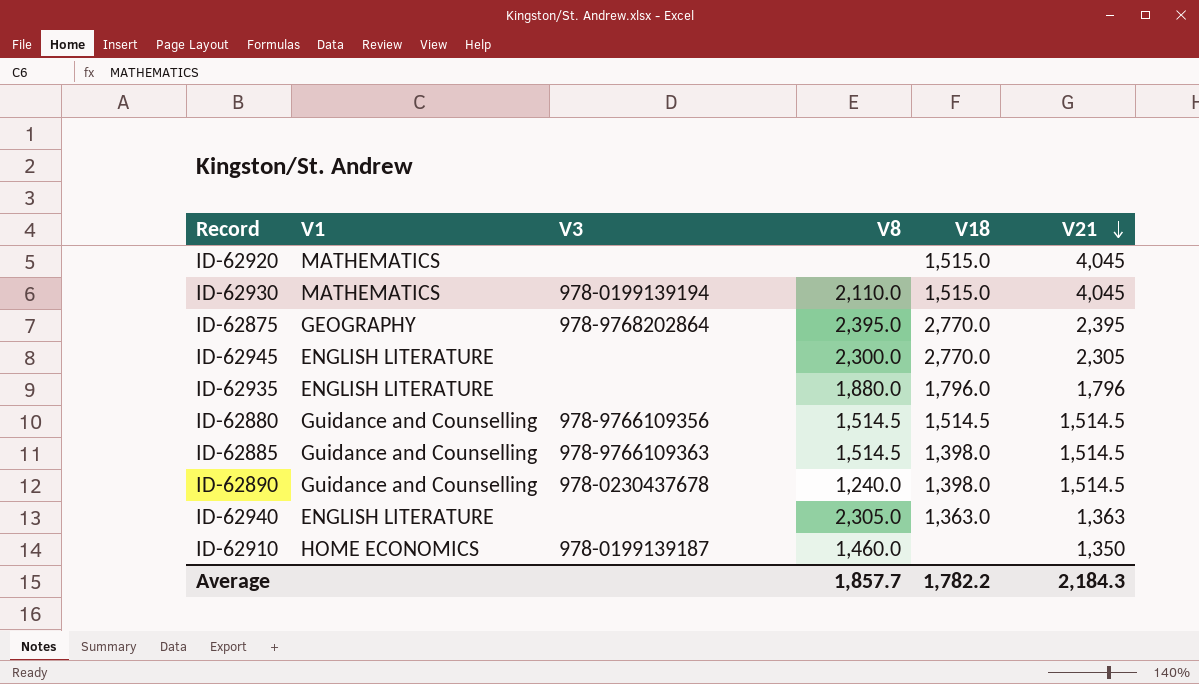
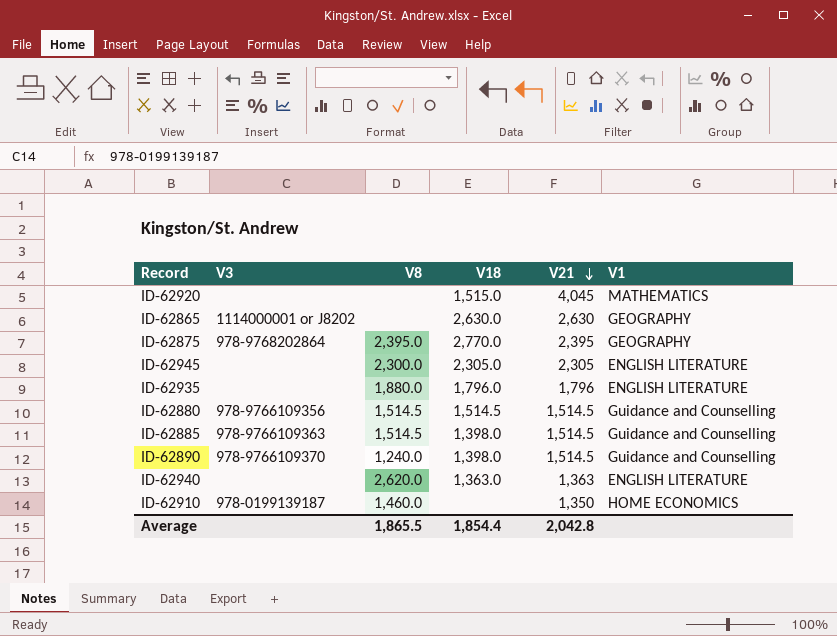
column V1 | position: 2 -> 6
row ID-62930: MATHEMATICS | 978-0199139194 | 2,110.0 | 1,515.0 | 4,045 -> none
row ID-62865: none -> 1114000001 or J8202 | none | 2,630.0 | 2,630 | GEOGRAPHY
ID-62945 | V18: 2,770.0 -> 2,305.0
ID-62890 | V3: 978-0230437678 -> 978-9766109370
ID-62940 | V8: 2,305.0 -> 2,620.0
Average | V8: 1,857.7 -> 1,865.5
Average | V18: 1,782.2 -> 1,854.4
Average | V21: 2,184.3 -> 2,042.8

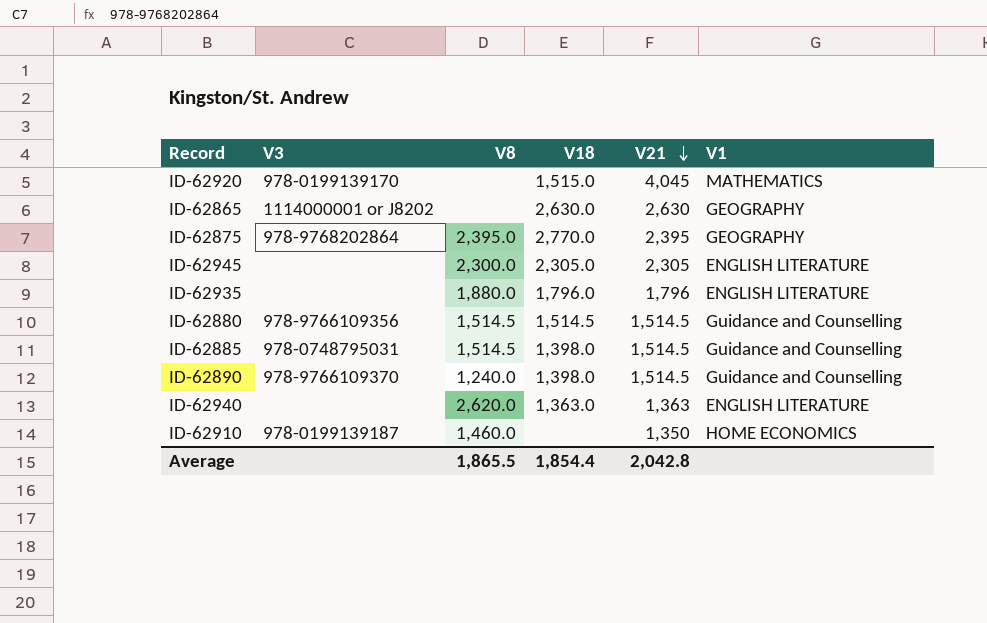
ID-62920 | V3: none -> 978-0199139170
ID-62885 | V3: 978-9766109363 -> 978-0748795031

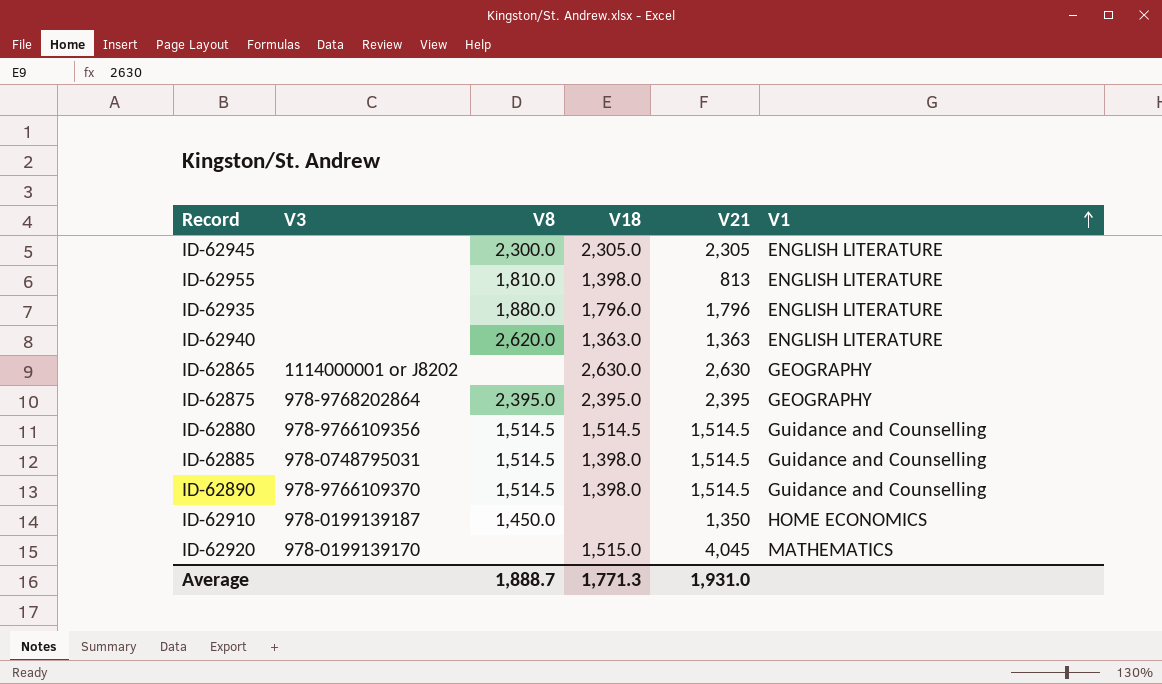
row order: V21 descending -> V1 ascending
row ID-62955: none -> none | 1,810.0 | 1,398.0 | 813 | ENGLISH LITERATURE
ID-62875 | V18: 2,770.0 -> 2,395.0
ID-62890 | V8: 1,240.0 -> 1,514.5
ID-62910 | V8: 1,460.0 -> 1,450.0
Average | V8: 1,865.5 -> 1,888.7
Average | V18: 1,854.4 -> 1,771.3
Average | V21: 2,042.8 -> 1,931.0

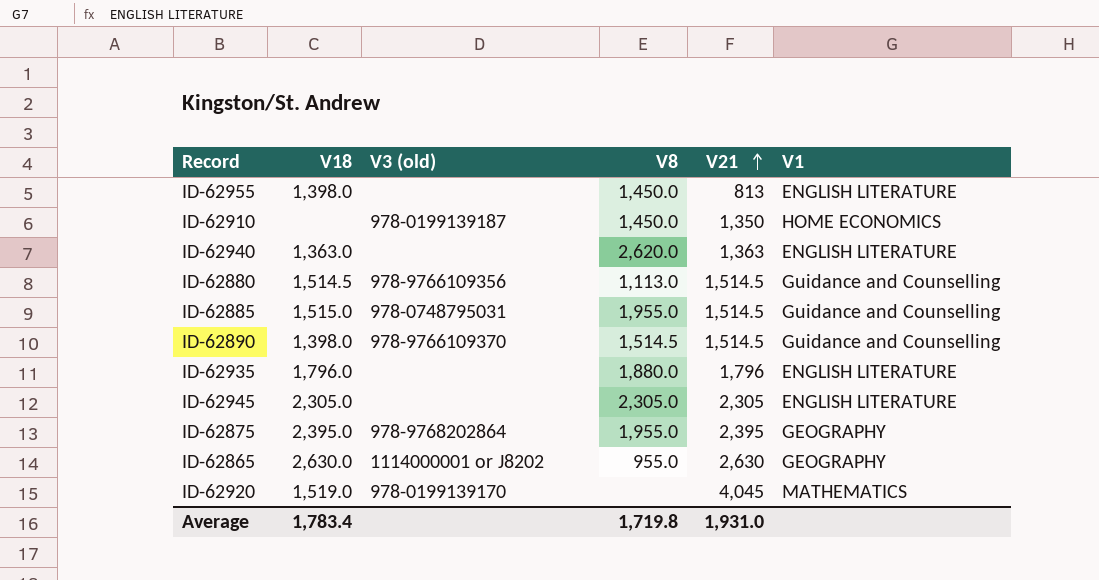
row order: V1 ascending -> V21 ascending
column V18 | position: 4 -> 2
column name: V3 -> V3 (old)
ID-62955 | V8: 1,810.0 -> 1,450.0
ID-62880 | V8: 1,514.5 -> 1,113.0
ID-62885 | V18: 1,398.0 -> 1,515.0
ID-62885 | V8: 1,514.5 -> 1,955.0
ID-62945 | V8: 2,300.0 -> 2,305.0
ID-62875 | V8: 2,395.0 -> 1,955.0
ID-62865 | V8: none -> 955.0
ID-62920 | V18: 1,515.0 -> 1,519.0
Average | V18: 1,771.3 -> 1,783.4
Average | V8: 1,888.7 -> 1,719.8

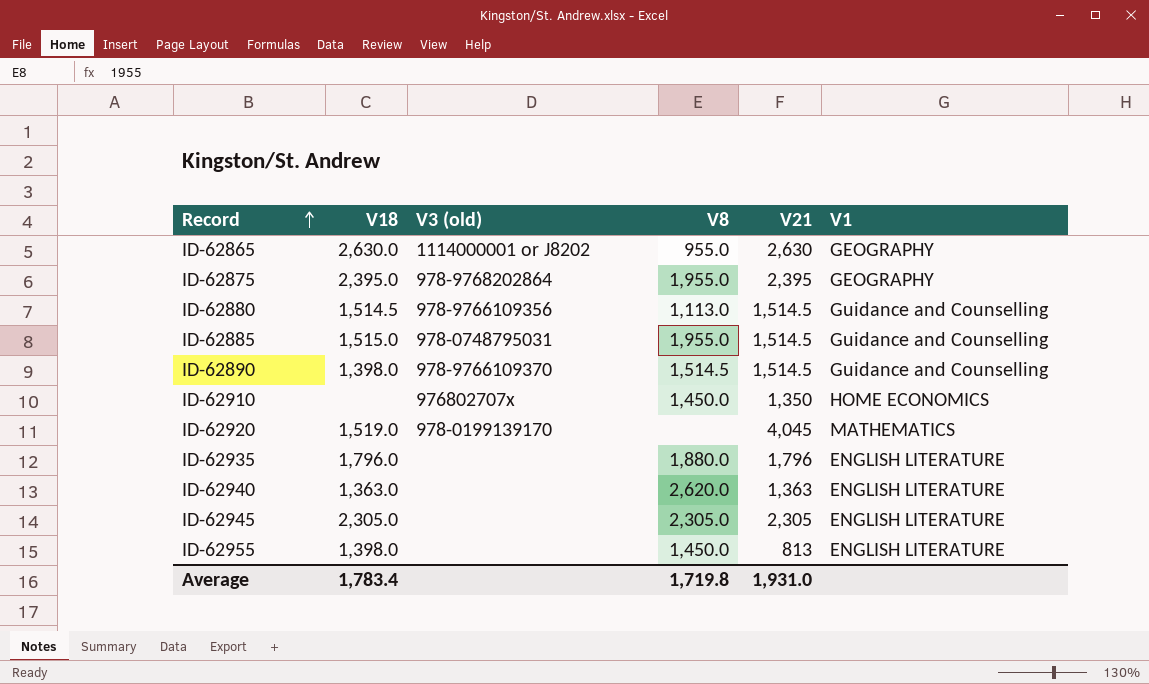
row order: V21 ascending -> Record ascending
ID-62910 | V3 (old): 978-0199139187 -> 976802707x

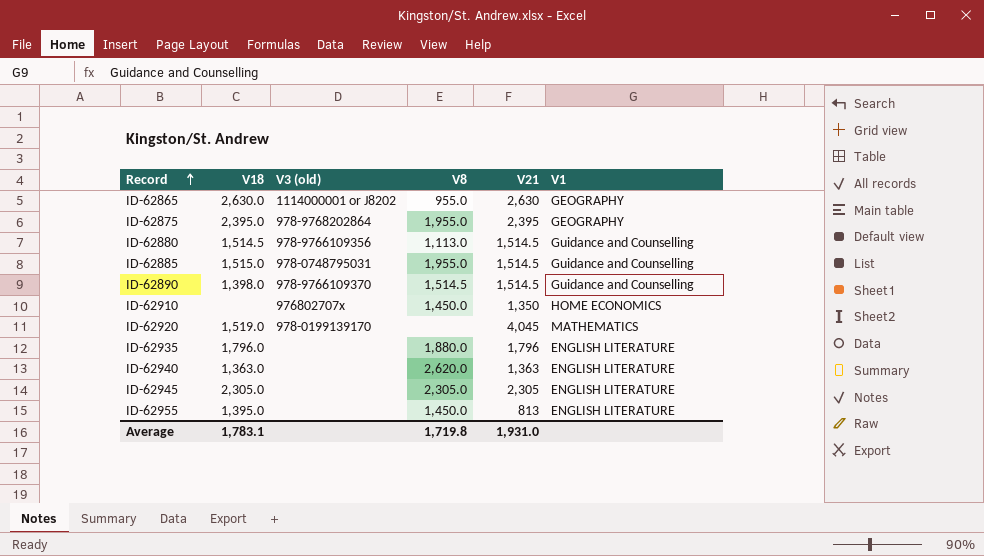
ID-62955 | V18: 1,398.0 -> 1,395.0
Average | V18: 1,783.4 -> 1,783.1

